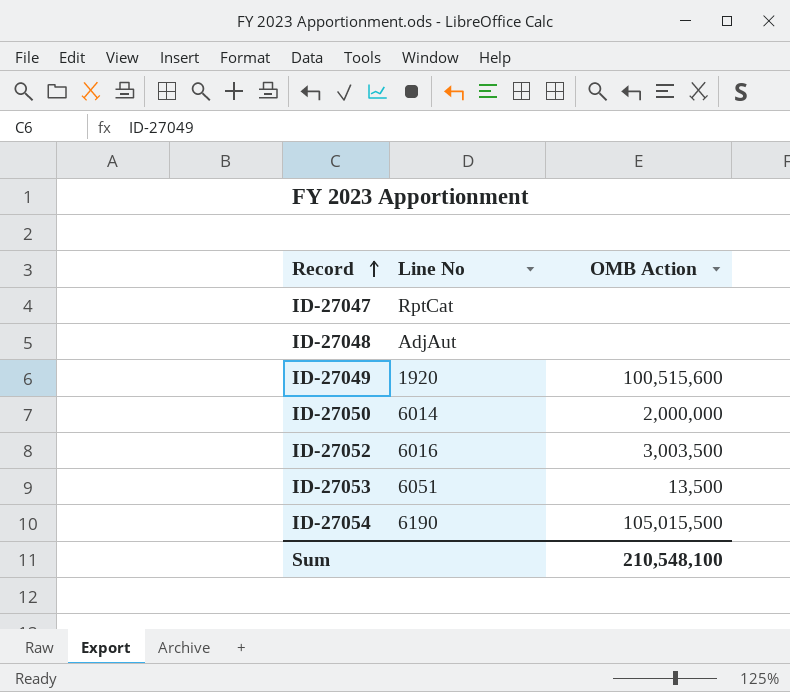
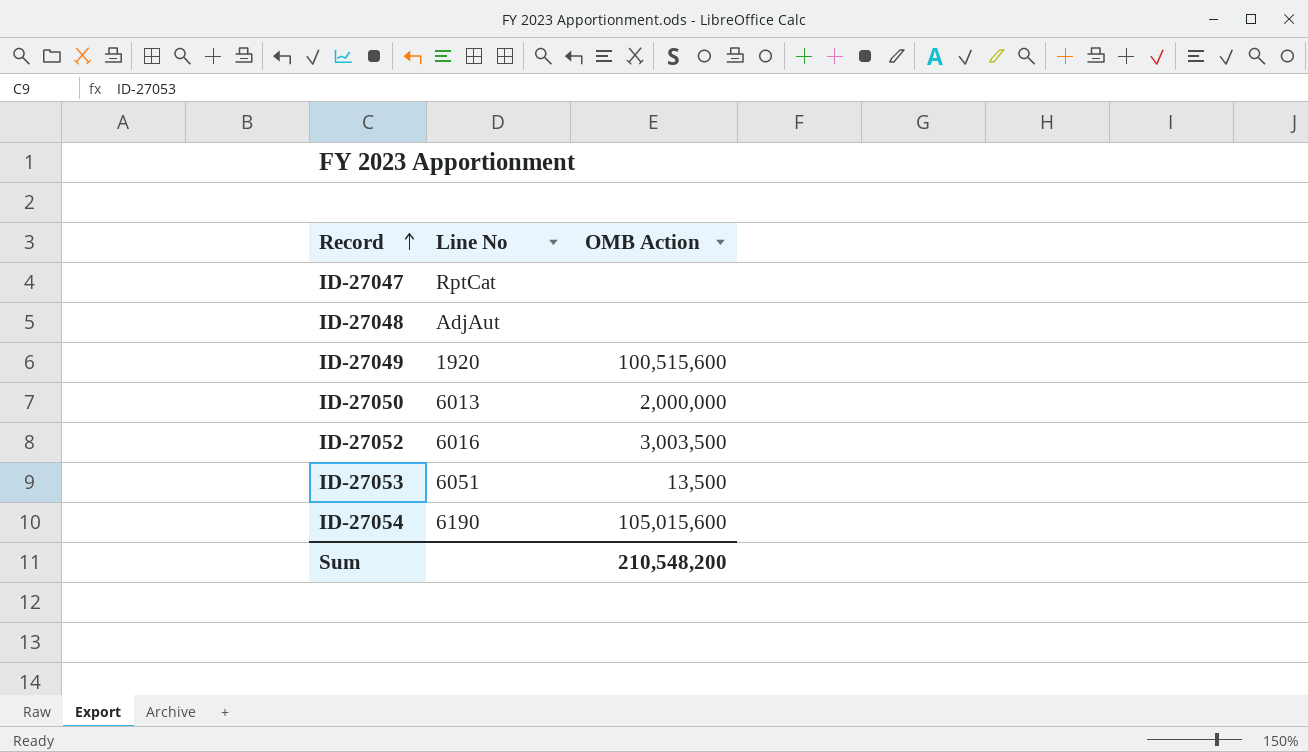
ID-27050 | Line No: 6014 -> 6013
ID-27054 | OMB Action: 105,015,500 -> 105,015,600
Sum | OMB Action: 210,548,100 -> 210,548,200

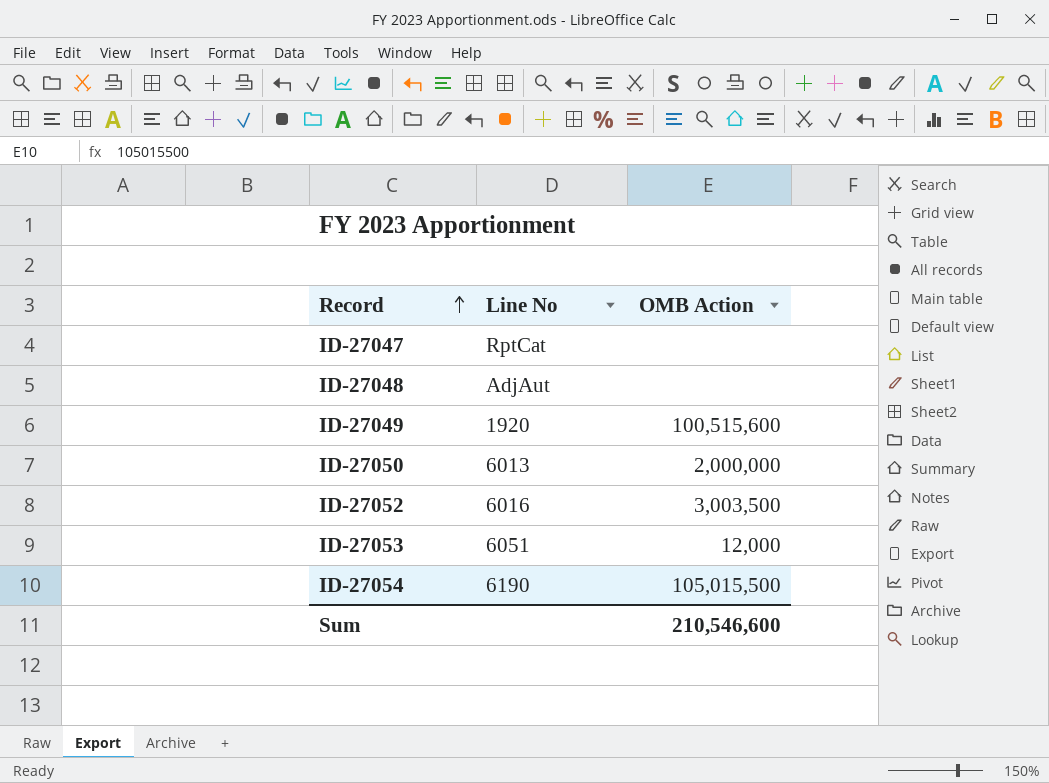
ID-27053 | OMB Action: 13,500 -> 12,000
ID-27054 | OMB Action: 105,015,600 -> 105,015,500
Sum | OMB Action: 210,548,200 -> 210,546,600

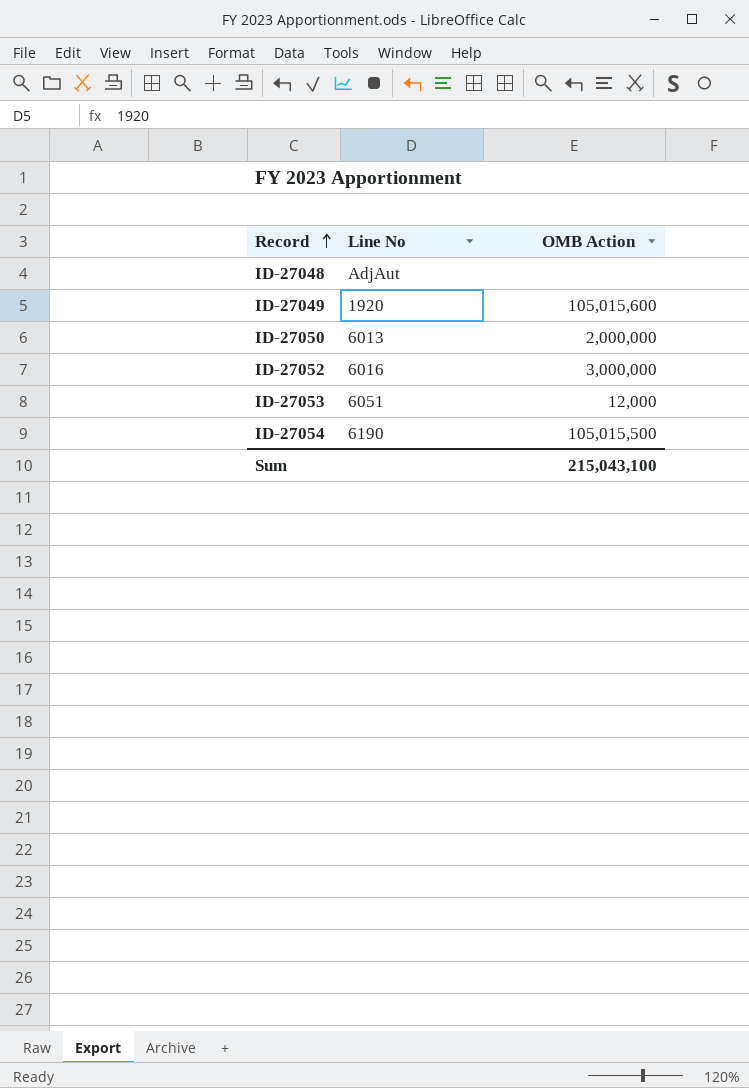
row ID-27047: RptCat | none -> none
ID-27049 | OMB Action: 100,515,600 -> 105,015,600
ID-27052 | OMB Action: 3,003,500 -> 3,000,000
Sum | OMB Action: 210,546,600 -> 215,043,100

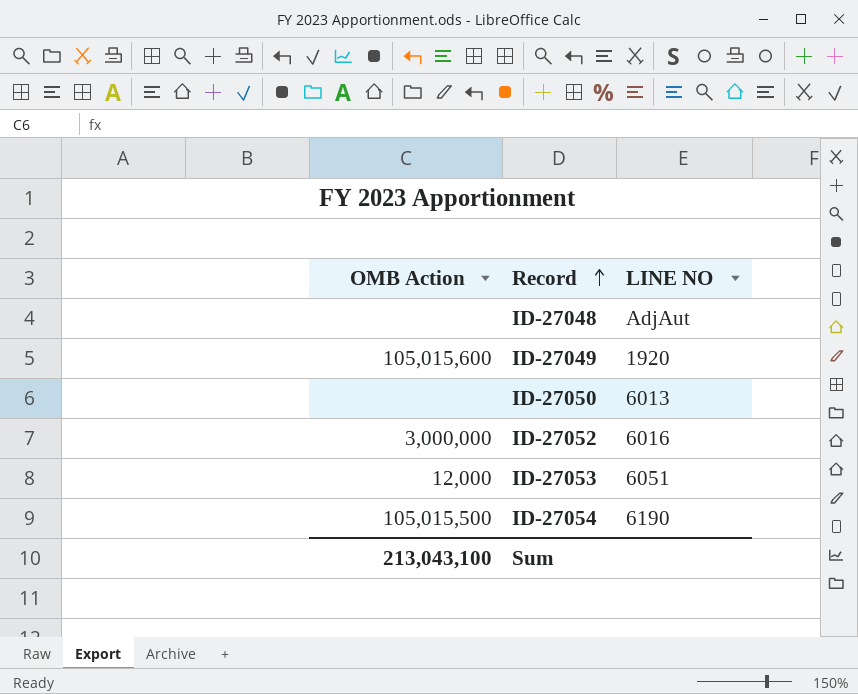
column OMB Action | position: 3 -> 1
column name: Line No -> LINE NO
ID-27050 | OMB Action: 2,000,000 -> none
Sum | OMB Action: 215,043,100 -> 213,043,100

